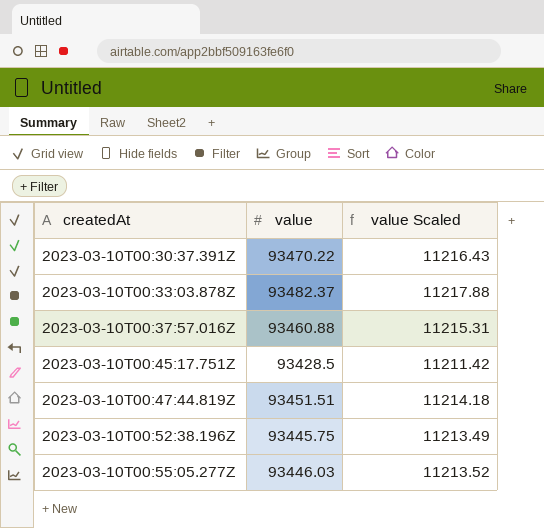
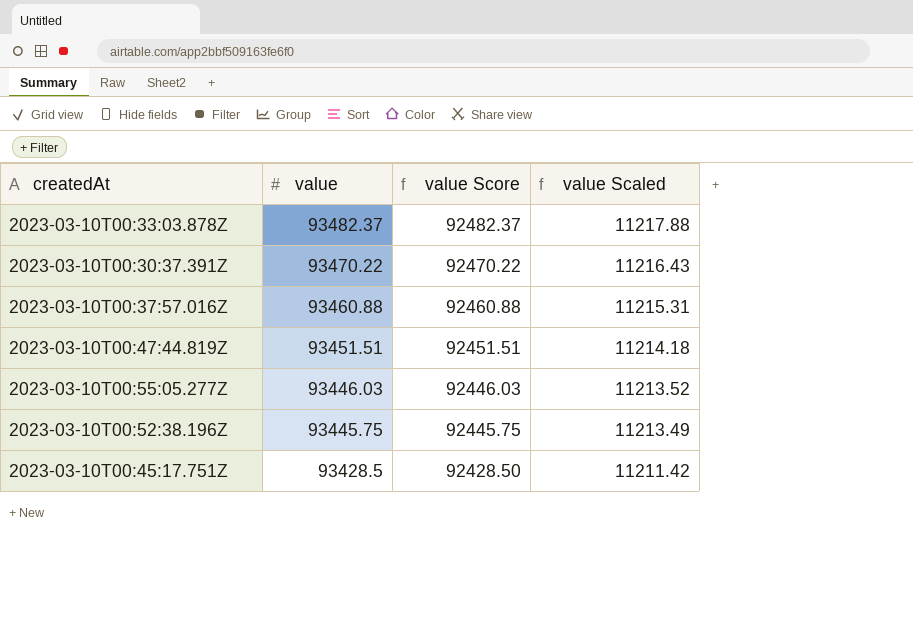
row order: createdAt ascending -> value descending
column value Score | formula: none -> [value] - 1000

